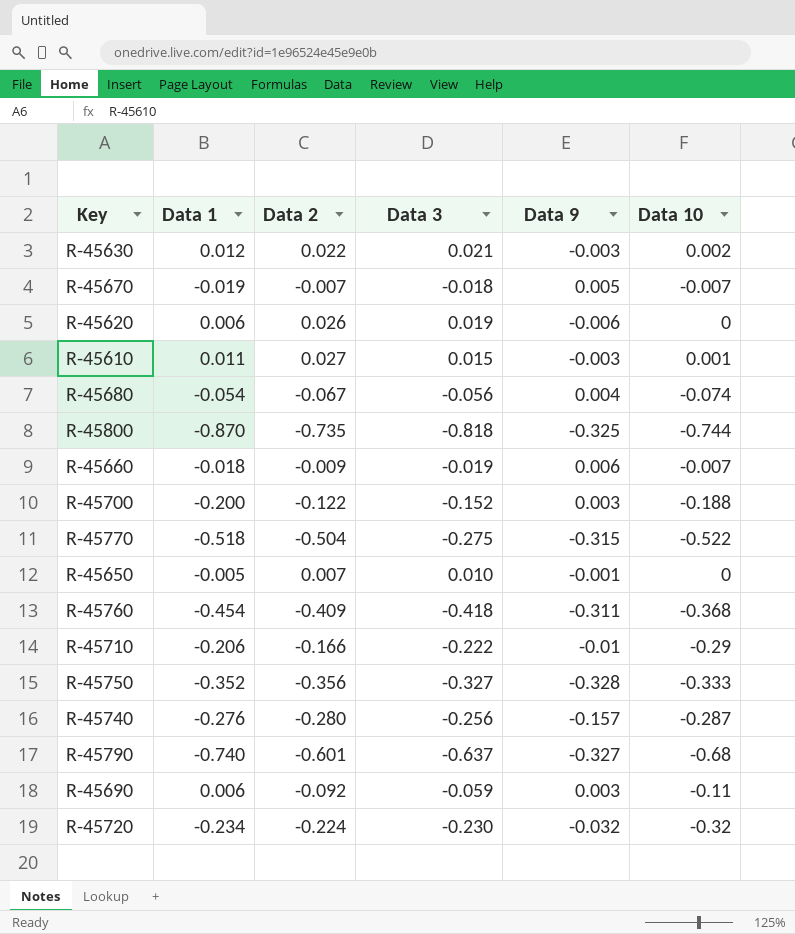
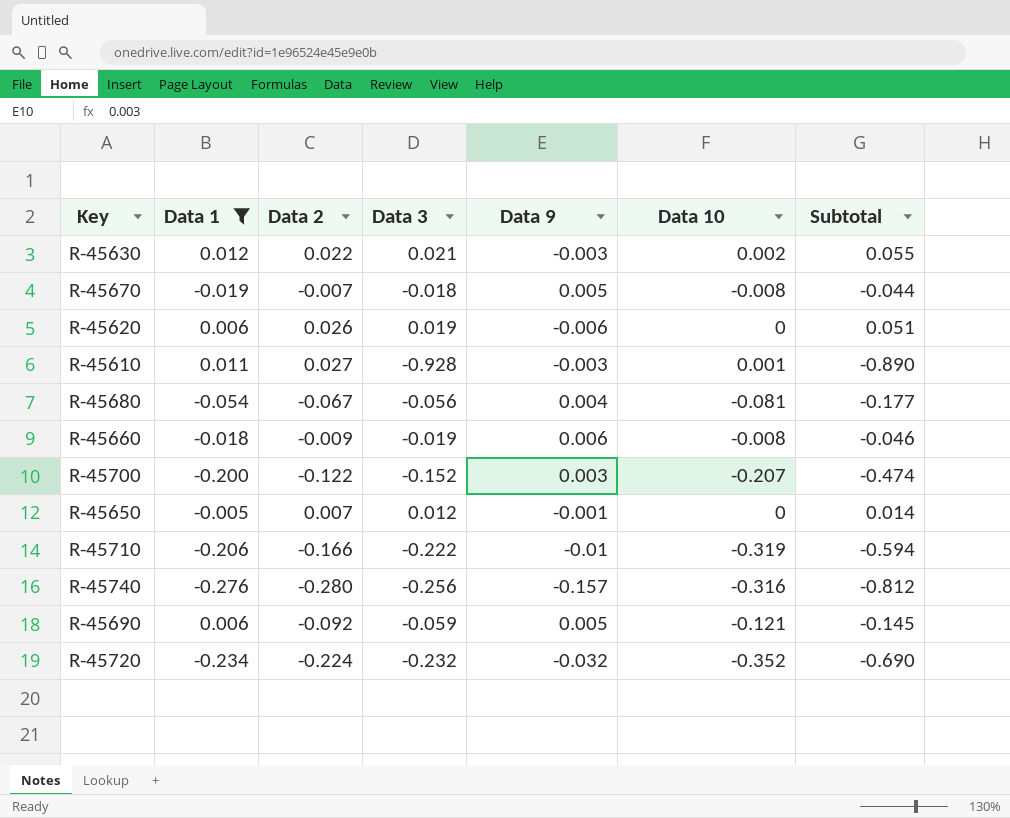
filter: none -> Data 1 >= -0.276
column Subtotal | formula: none -> [Data 1] + [Data 2] + [Data 3]
R-45670 | Data 10: -0.007 -> -0.008
R-45610 | Data 3: 0.015 -> -0.928
R-45680 | Data 10: -0.074 -> -0.081
R-45660 | Data 10: -0.007 -> -0.008
R-45700 | Data 10: -0.188 -> -0.207
R-45650 | Data 3: 0.010 -> 0.012
R-45710 | Data 10: -0.29 -> -0.319
R-45740 | Data 10: -0.287 -> -0.316
R-45690 | Data 9: 0.003 -> 0.005
R-45690 | Data 10: -0.11 -> -0.121
R-45720 | Data 3: -0.230 -> -0.232
R-45720 | Data 10: -0.32 -> -0.352

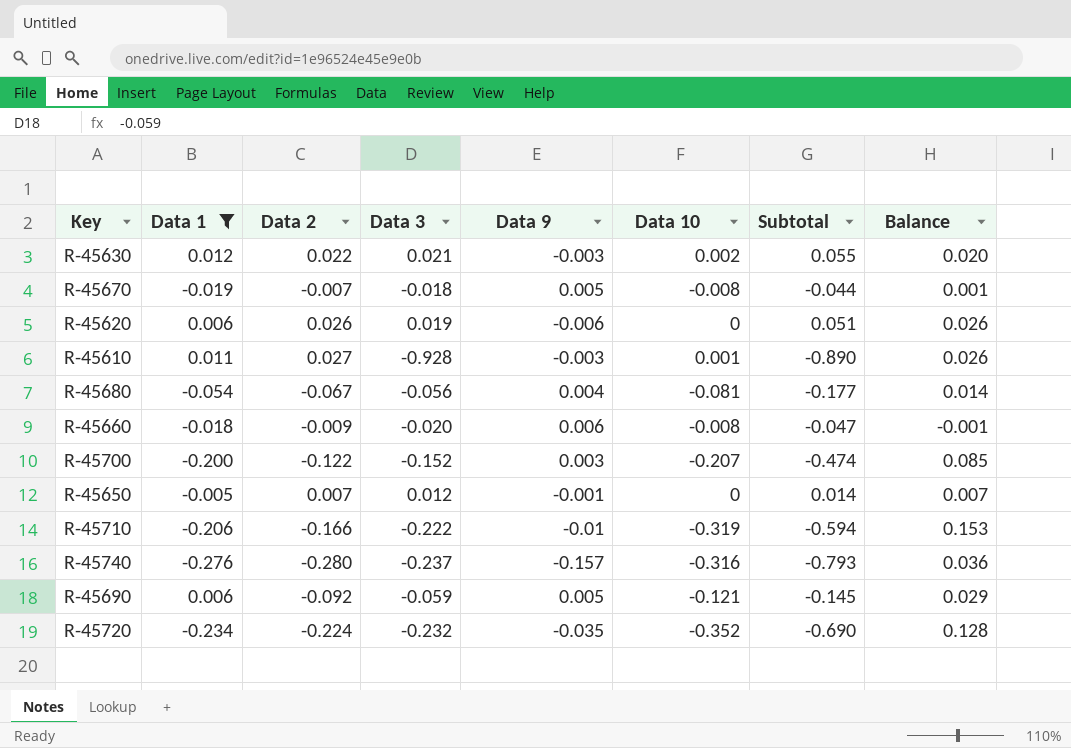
column Balance | formula: none -> [Data 2] - [Data 10]
R-45660 | Data 3: -0.019 -> -0.020
R-45660 | Subtotal: -0.046 -> -0.047
R-45740 | Data 3: -0.256 -> -0.237
R-45740 | Subtotal: -0.812 -> -0.793
R-45720 | Data 9: -0.032 -> -0.035

